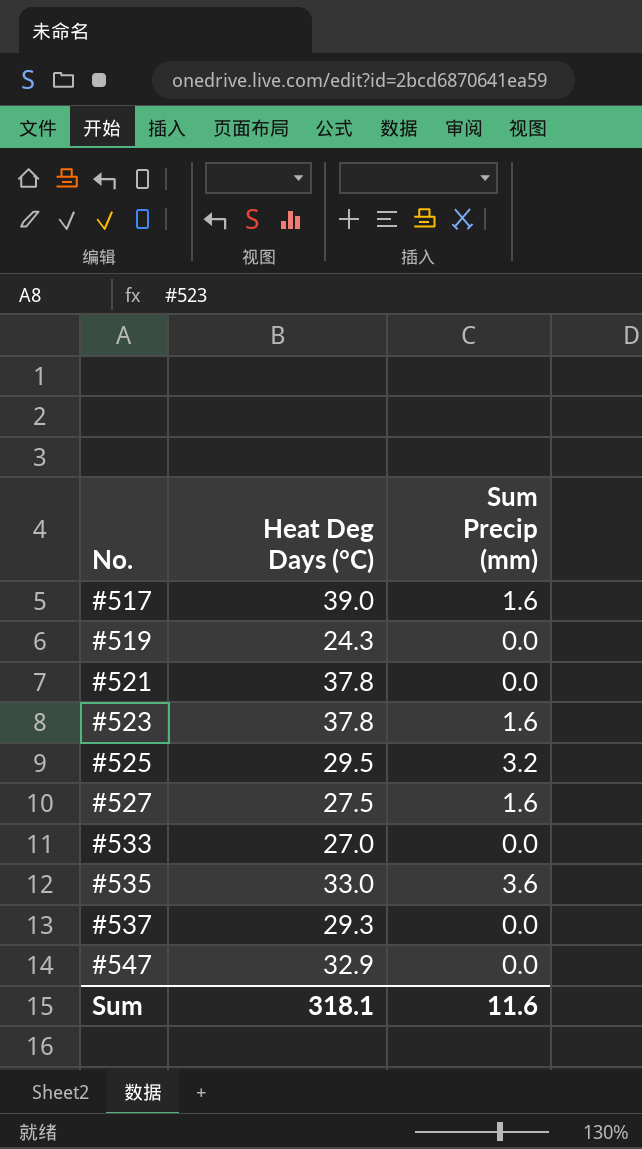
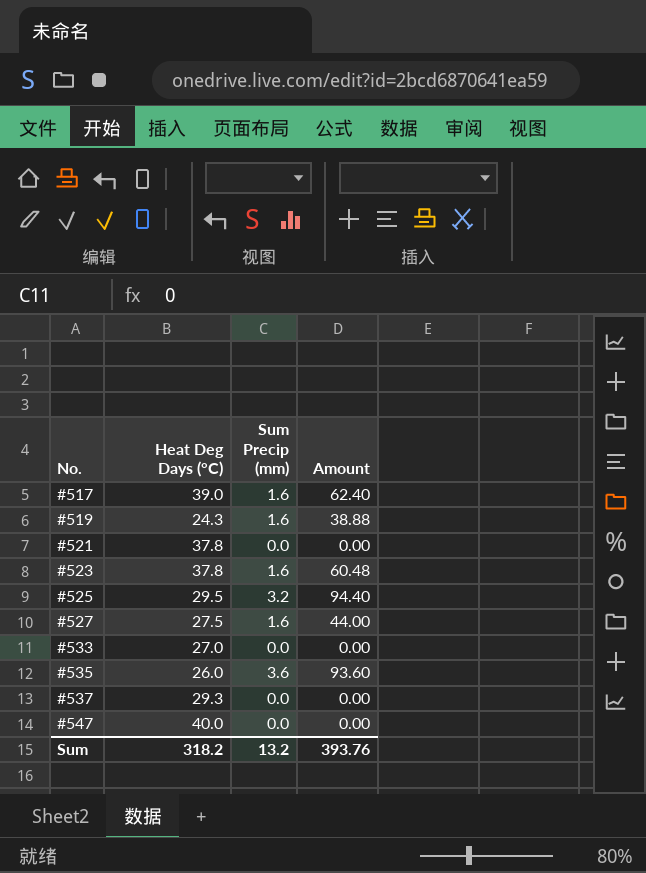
column Amount | formula: none -> [Heat Deg Days (°C)] * [Sum Precip (mm)]
#519 | Sum Precip (mm): 0.0 -> 1.6
#535 | Heat Deg Days (°C): 33.0 -> 26.0
#547 | Heat Deg Days (°C): 32.9 -> 40.0
Sum | Heat Deg Days (°C): 318.1 -> 318.2
Sum | Sum Precip (mm): 11.6 -> 13.2

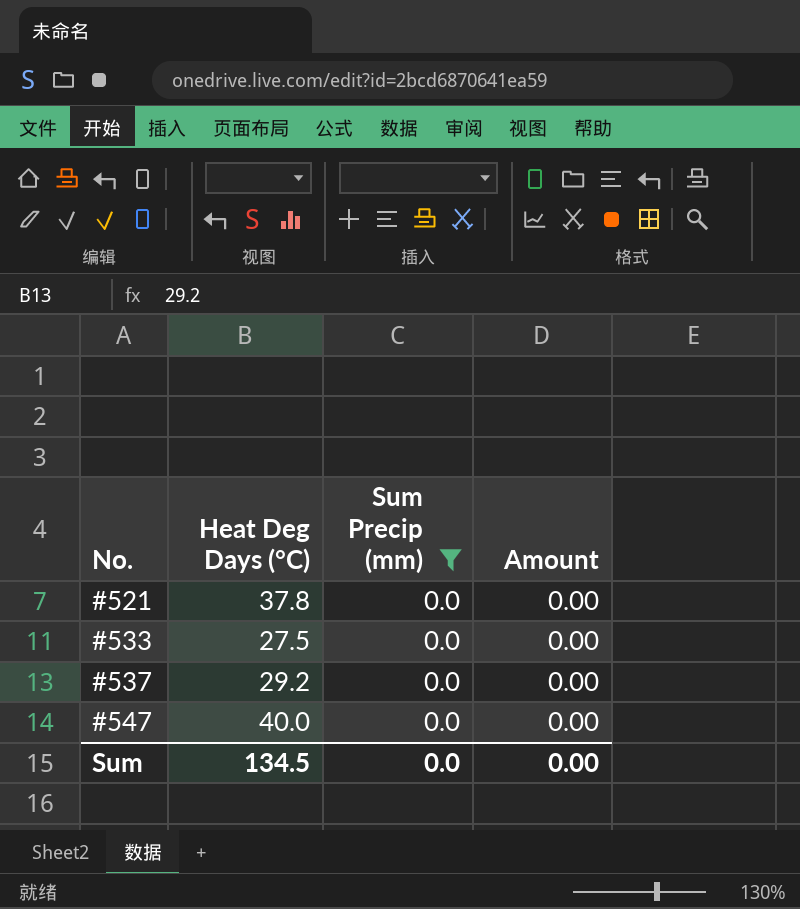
filter: none -> Sum Precip (mm) = 0.0
#533 | Heat Deg Days (°C): 27.0 -> 27.5
#537 | Heat Deg Days (°C): 29.3 -> 29.2
Sum | Heat Deg Days (°C): 318.2 -> 134.5
Sum | Sum Precip (mm): 13.2 -> 0.0
Sum | Amount: 393.76 -> 0.00

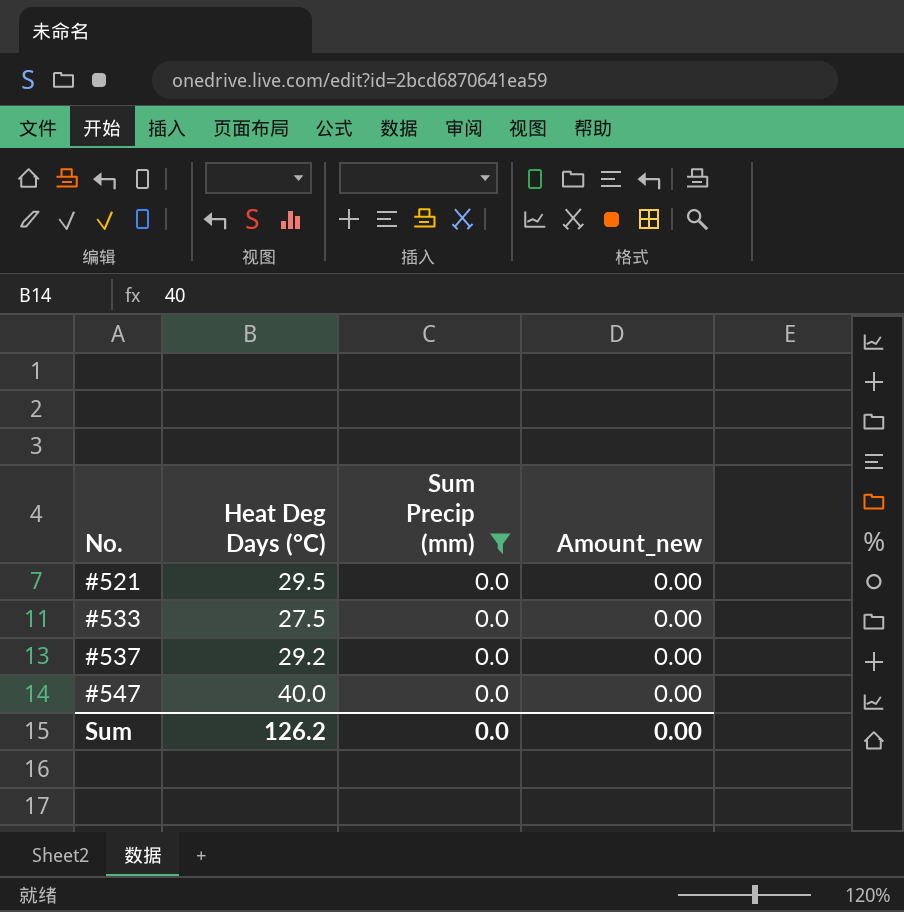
column name: Amount -> Amount_new
#521 | Heat Deg Days (°C): 37.8 -> 29.5
Sum | Heat Deg Days (°C): 134.5 -> 126.2

